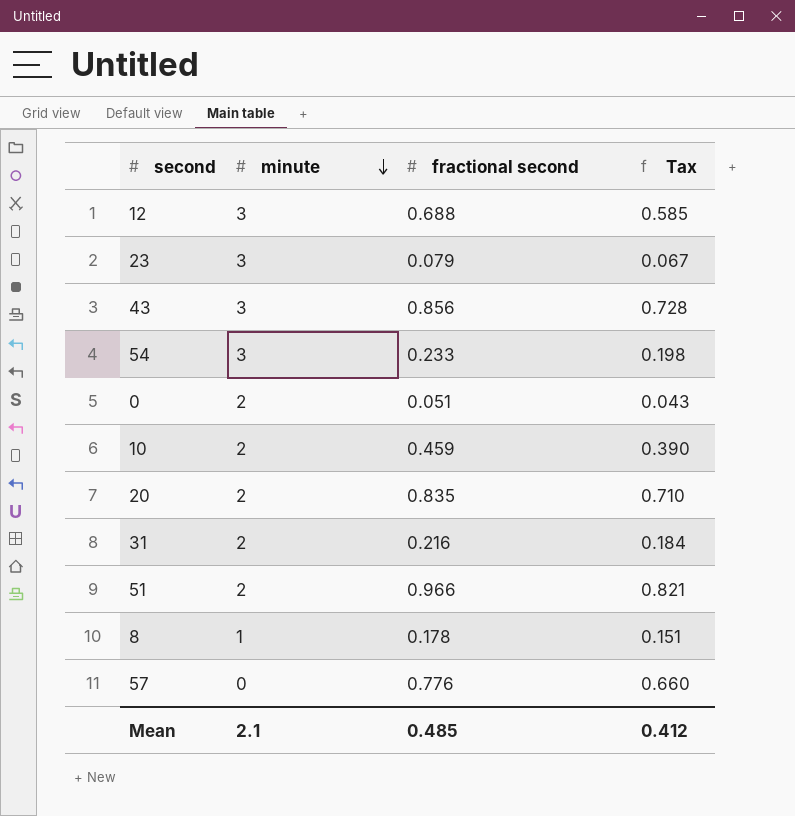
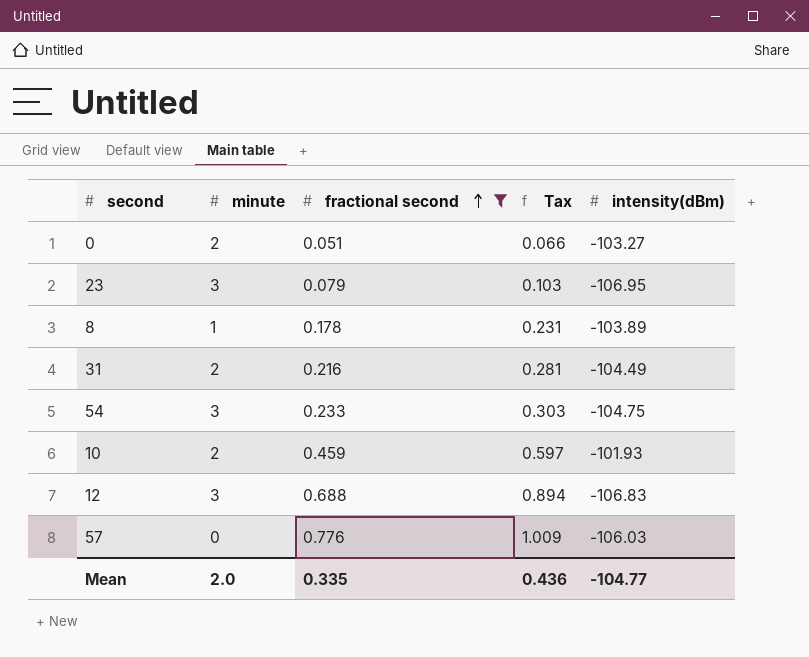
filter: none -> fractional second <= 0.776
row order: minute descending -> fractional second ascending
column Tax | formula: [fractional second] * 0.85 -> [fractional second] * 1.3
column intensity(dBm) | position: none -> 5
Mean | minute: 2.1 -> 2.0
Mean | fractional second: 0.485 -> 0.335
Mean | Tax: 0.412 -> 0.436

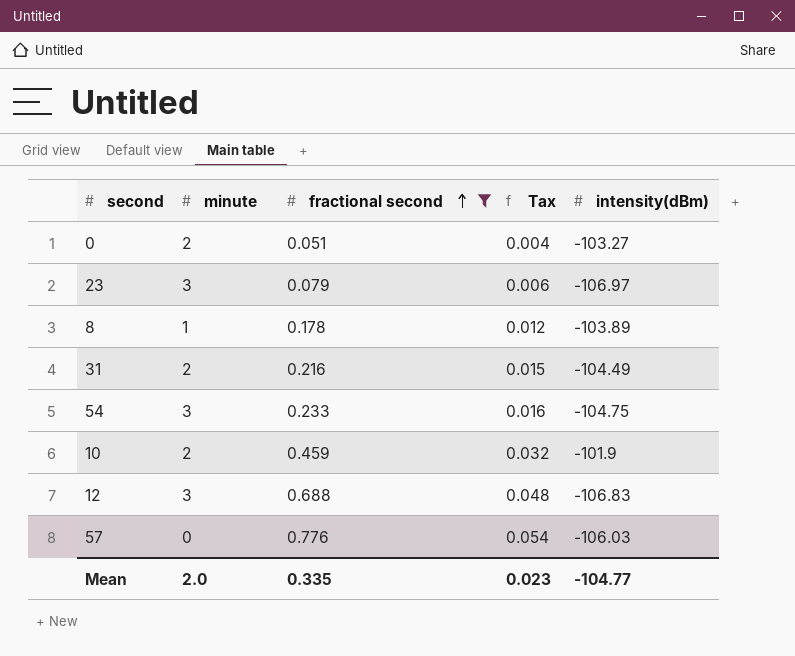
column Tax | formula: [fractional second] * 1.3 -> [fractional second] * 0.07
23 | intensity(dBm): -106.95 -> -106.97
10 | intensity(dBm): -101.93 -> -101.9
Mean | Tax: 0.436 -> 0.023

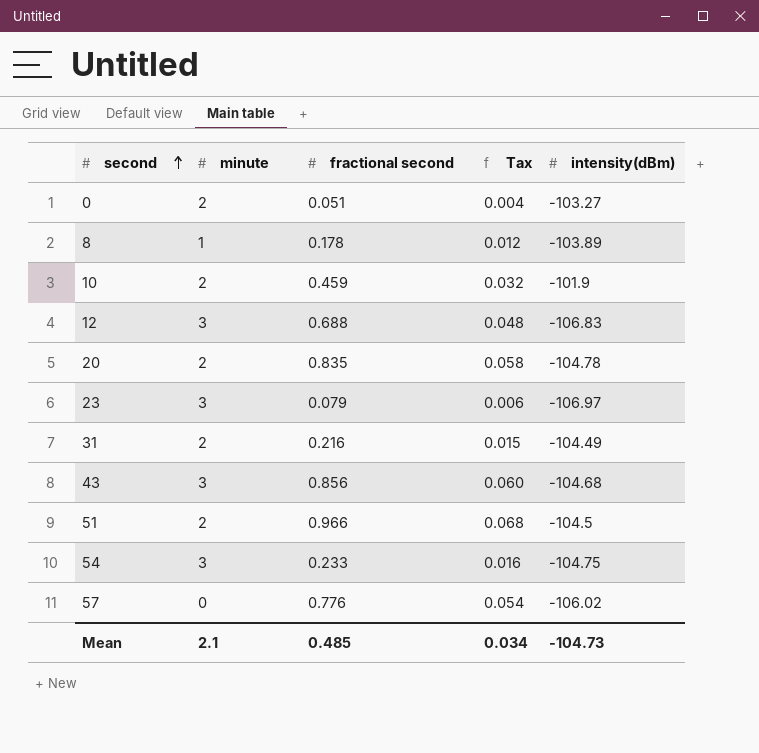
filter: fractional second <= 0.776 -> none
row order: fractional second ascending -> second ascending
57 | intensity(dBm): -106.03 -> -106.02
Mean | minute: 2.0 -> 2.1
Mean | fractional second: 0.335 -> 0.485
Mean | Tax: 0.023 -> 0.034
Mean | intensity(dBm): -104.77 -> -104.73

